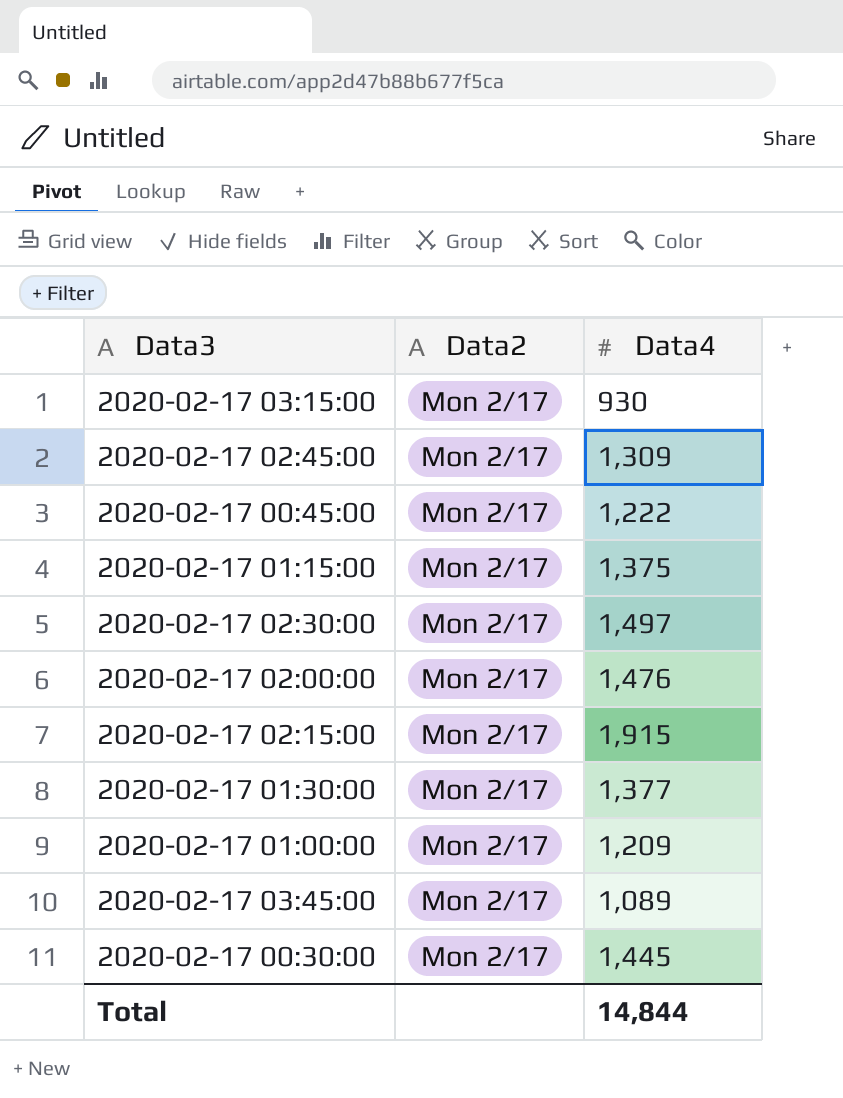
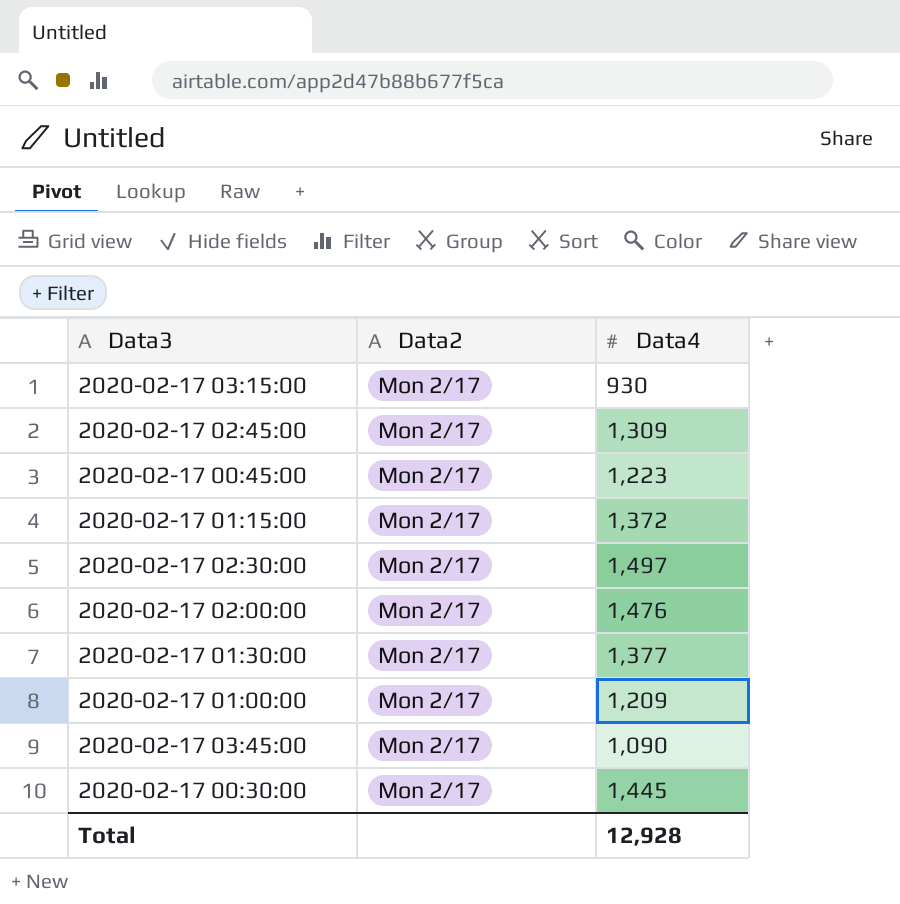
row 2020-02-17 02:15:00: Mon 2/17 | 1,915 -> none
2020-02-17 00:45:00 | Data4: 1,222 -> 1,223
2020-02-17 01:15:00 | Data4: 1,375 -> 1,372
2020-02-17 03:45:00 | Data4: 1,089 -> 1,090
Total | Data4: 14,844 -> 12,928

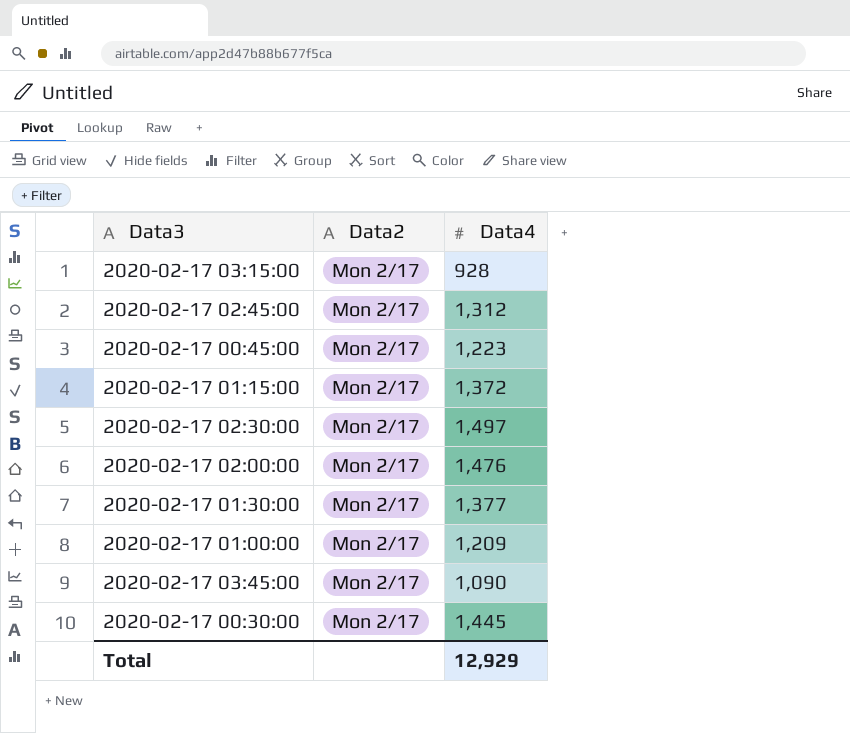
2020-02-17 03:15:00 | Data4: 930 -> 928
2020-02-17 02:45:00 | Data4: 1,309 -> 1,312
Total | Data4: 12,928 -> 12,929

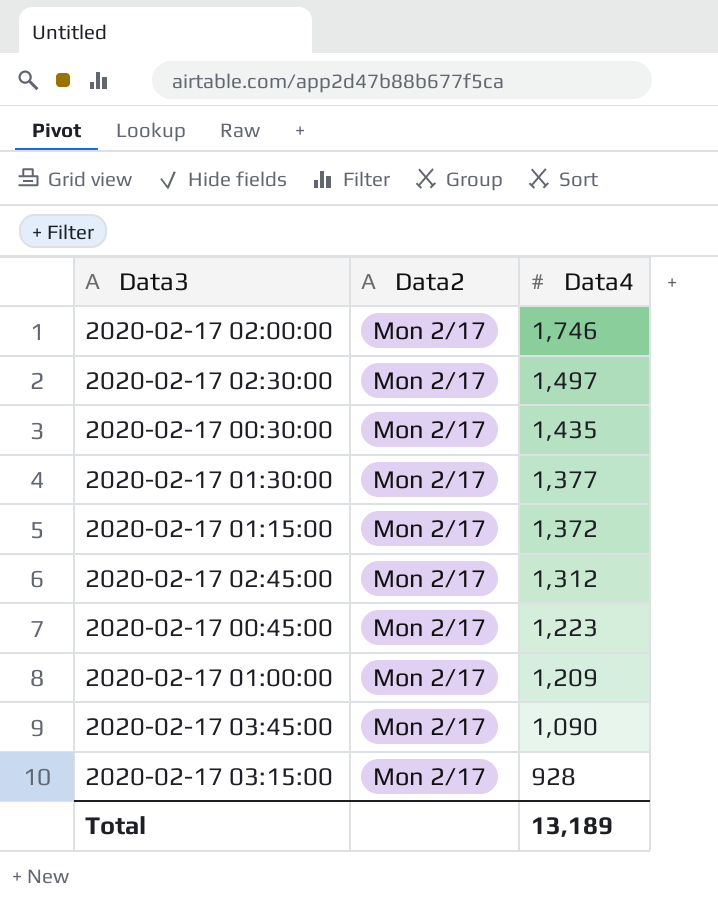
row order: none -> Data4 descending
2020-02-17 02:00:00 | Data4: 1,476 -> 1,746
2020-02-17 00:30:00 | Data4: 1,445 -> 1,435
Total | Data4: 12,929 -> 13,189

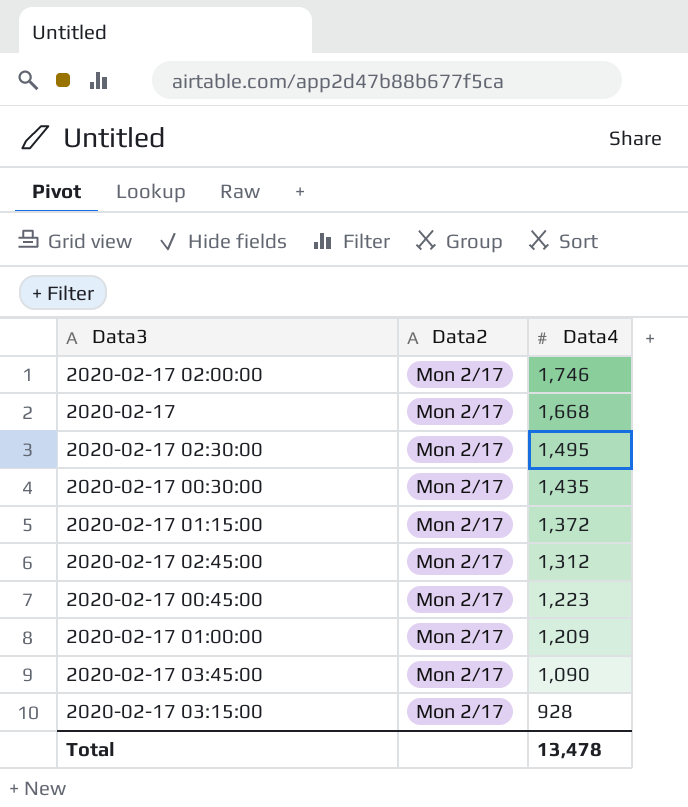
row 2020-02-17 01:30:00: Mon 2/17 | 1,377 -> none
row 2020-02-17: none -> Mon 2/17 | 1,668
2020-02-17 02:30:00 | Data4: 1,497 -> 1,495
Total | Data4: 13,189 -> 13,478

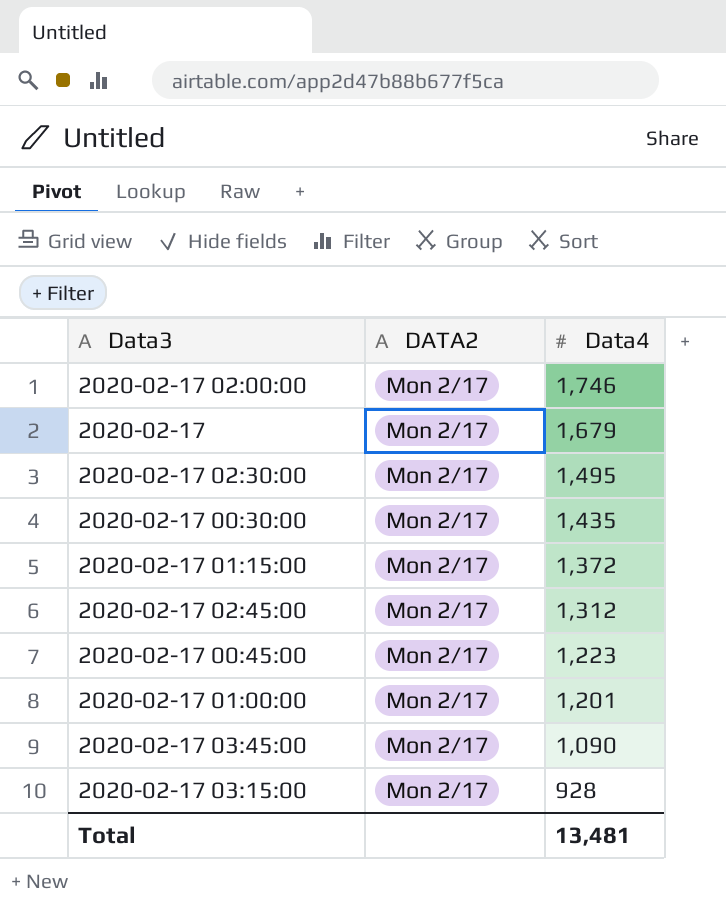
column name: Data2 -> DATA2
2020-02-17 | Data4: 1,668 -> 1,679
2020-02-17 01:00:00 | Data4: 1,209 -> 1,201
Total | Data4: 13,478 -> 13,481

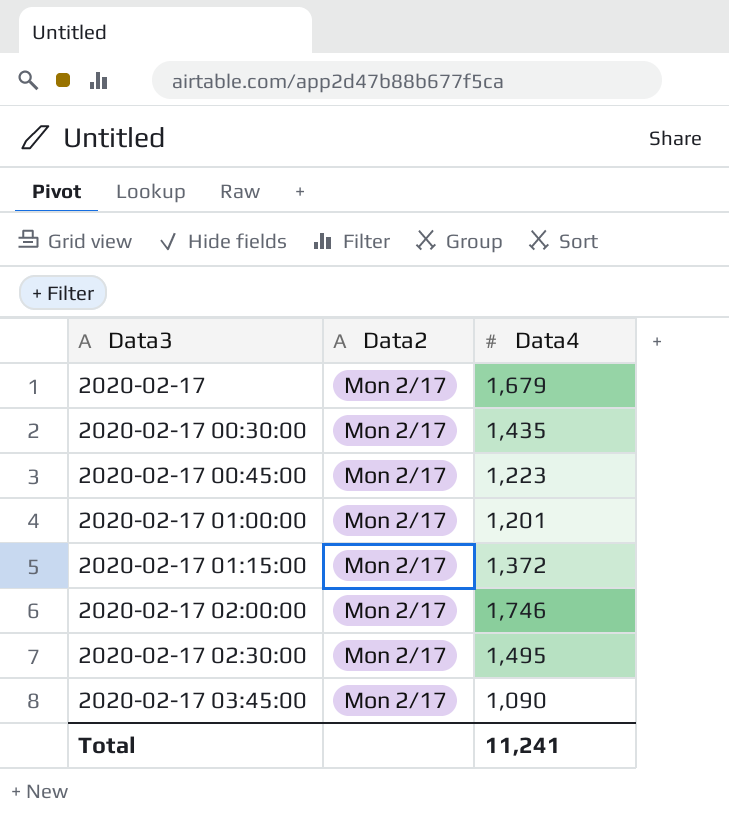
row order: Data4 descending -> Data3 ascending
column name: DATA2 -> Data2
row 2020-02-17 02:45:00: Mon 2/17 | 1,312 -> none
row 2020-02-17 03:15:00: Mon 2/17 | 928 -> none
Total | Data4: 13,481 -> 11,241

